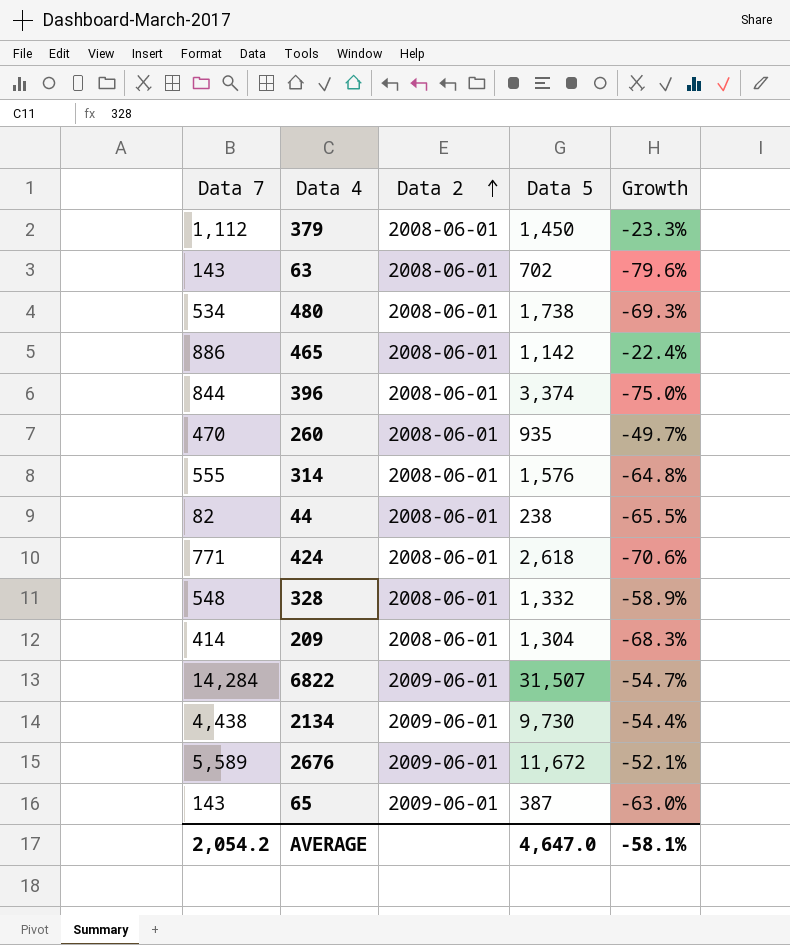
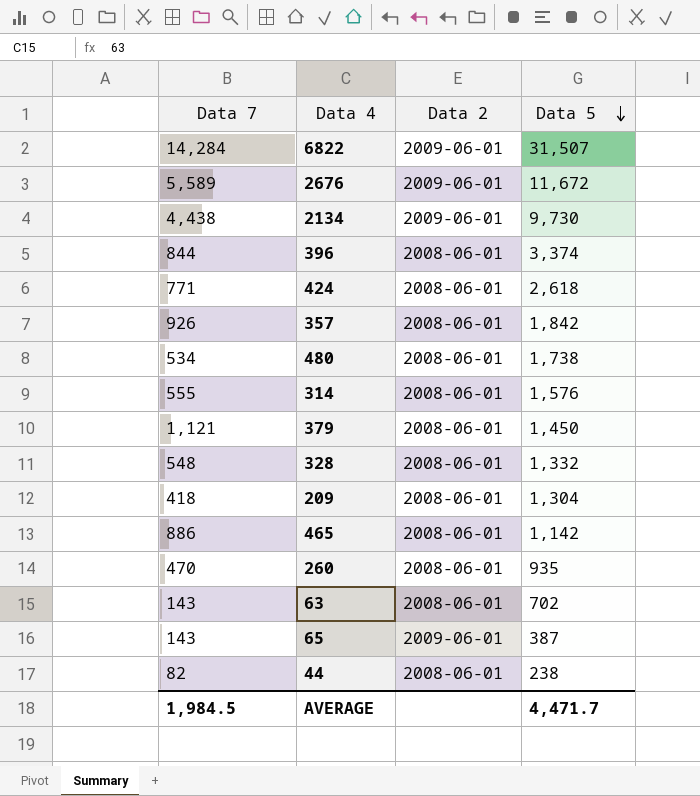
row order: Data 2 ascending -> Data 5 descending
column Growth | formula: ([Data 7] - [Data 5]) / [Data 5] -> none
row 357: none -> 926 | 2008-06-01 | 1,842
379 | Data 7: 1,112 -> 1,121
209 | Data 7: 414 -> 418
AVERAGE | Data 7: 2,054.2 -> 1,984.5
AVERAGE | Data 5: 4,647.0 -> 4,471.7

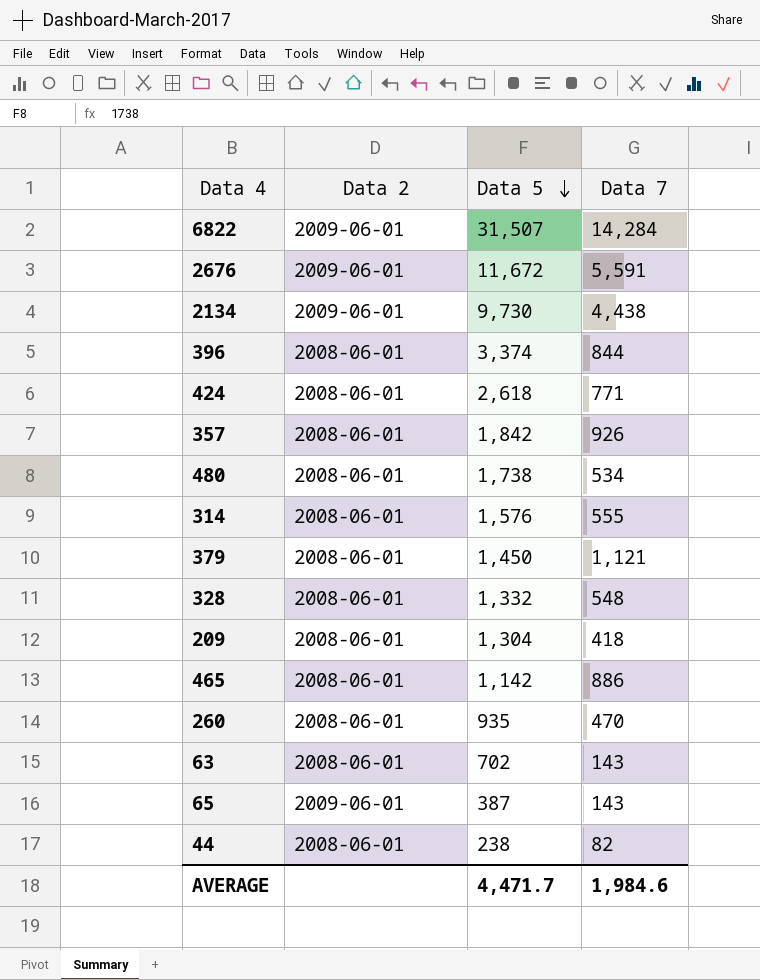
column Data 7 | position: 1 -> 4
2676 | Data 7: 5,589 -> 5,591
AVERAGE | Data 7: 1,984.5 -> 1,984.6

